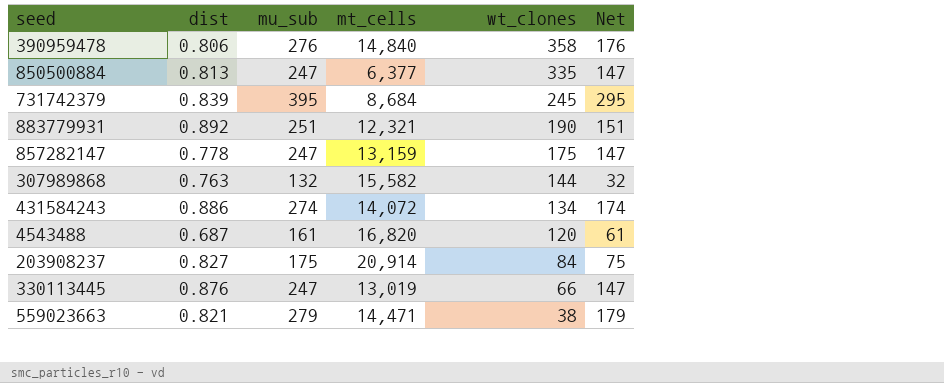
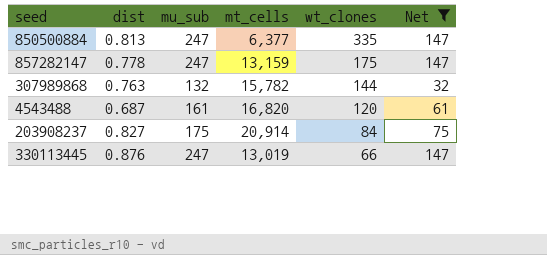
filter: none -> Net <= 147
307989868 | mt_cells: 15,582 -> 15,782

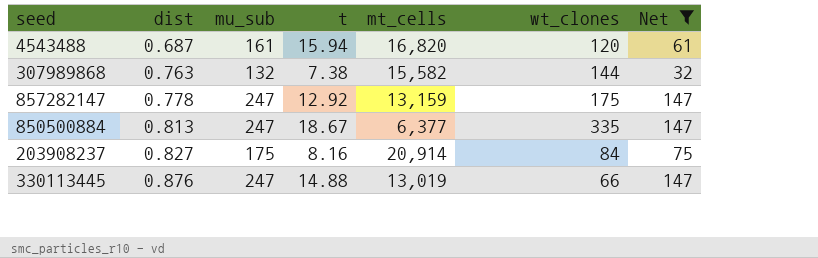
row order: wt_clones descending -> dist ascending
column t | position: none -> 4
307989868 | mt_cells: 15,782 -> 15,582

